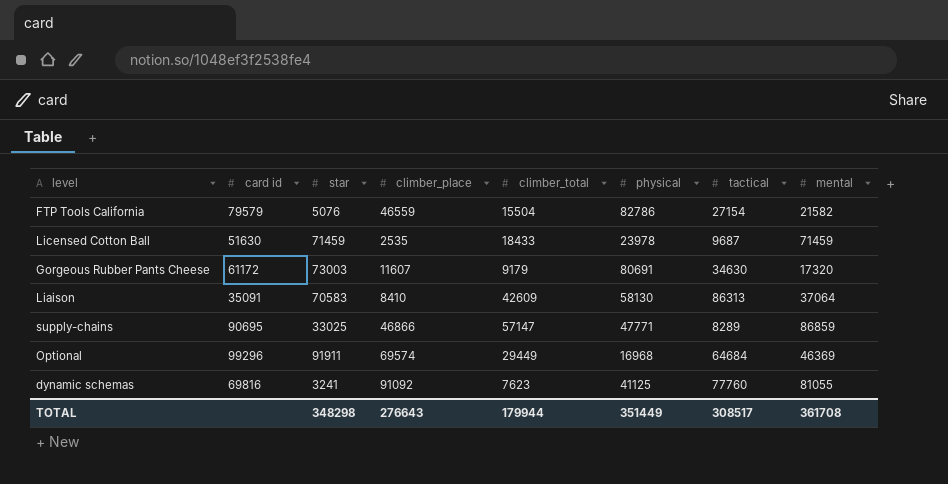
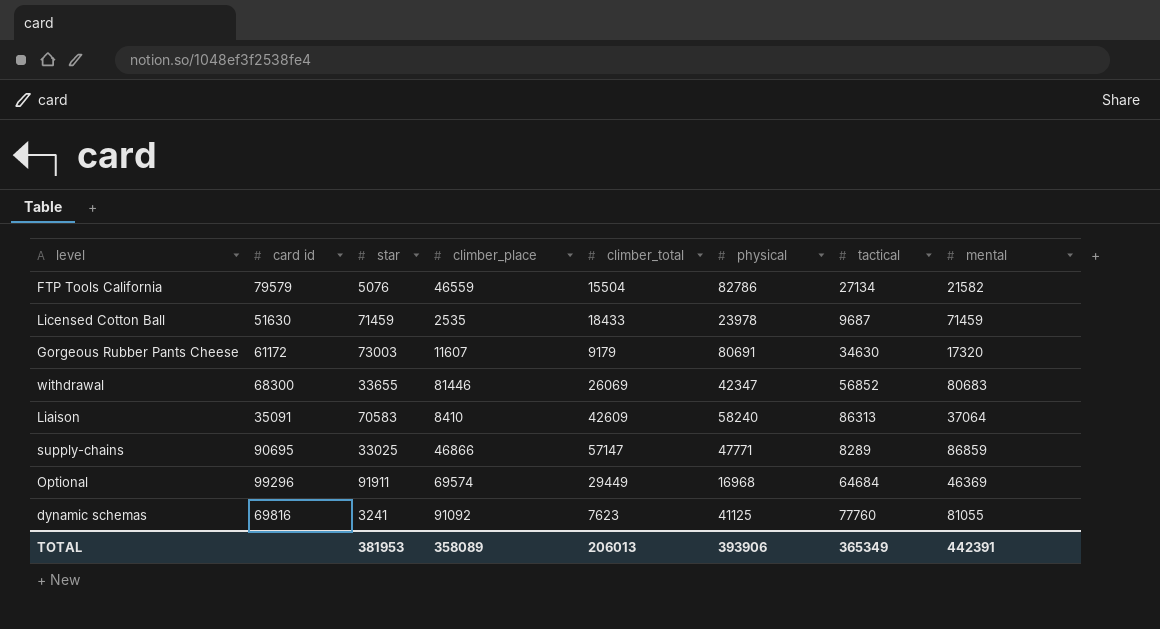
FTP Tools California | tactical: 27154 -> 27134
row withdrawal: none -> 68300 | 33655 | 81446 | 26069 | 42347 | 56852 | 80683
Liaison | physical: 58130 -> 58240
TOTAL | star: 348298 -> 381953
TOTAL | climber_place: 276643 -> 358089
TOTAL | climber_total: 179944 -> 206013
TOTAL | physical: 351449 -> 393906
TOTAL | tactical: 308517 -> 365349
TOTAL | mental: 361708 -> 442391

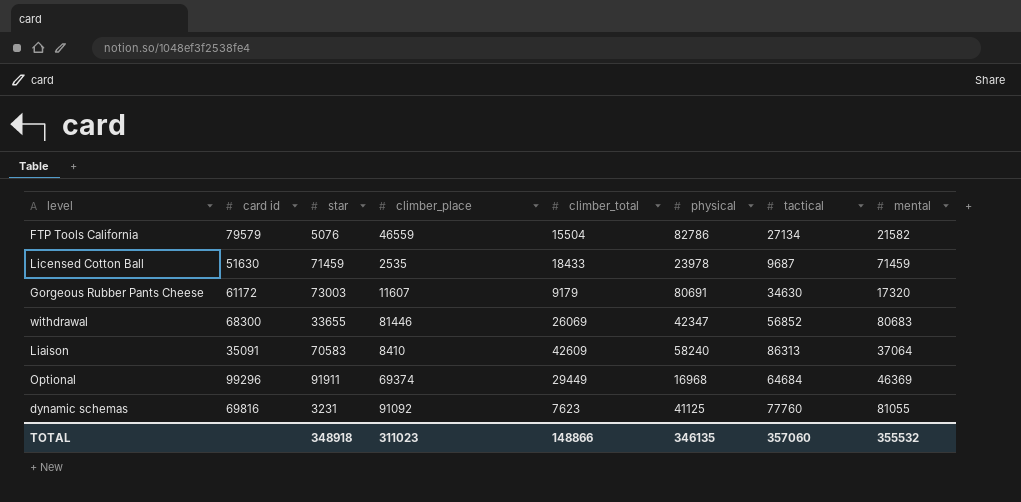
row supply-chains: 90695 | 33025 | 46866 | 57147 | 47771 | 8289 | 86859 -> none
Optional | climber_place: 69574 -> 69374
dynamic schemas | star: 3241 -> 3231
TOTAL | star: 381953 -> 348918
TOTAL | climber_place: 358089 -> 311023
TOTAL | climber_total: 206013 -> 148866
TOTAL | physical: 393906 -> 346135
TOTAL | tactical: 365349 -> 357060
TOTAL | mental: 442391 -> 355532

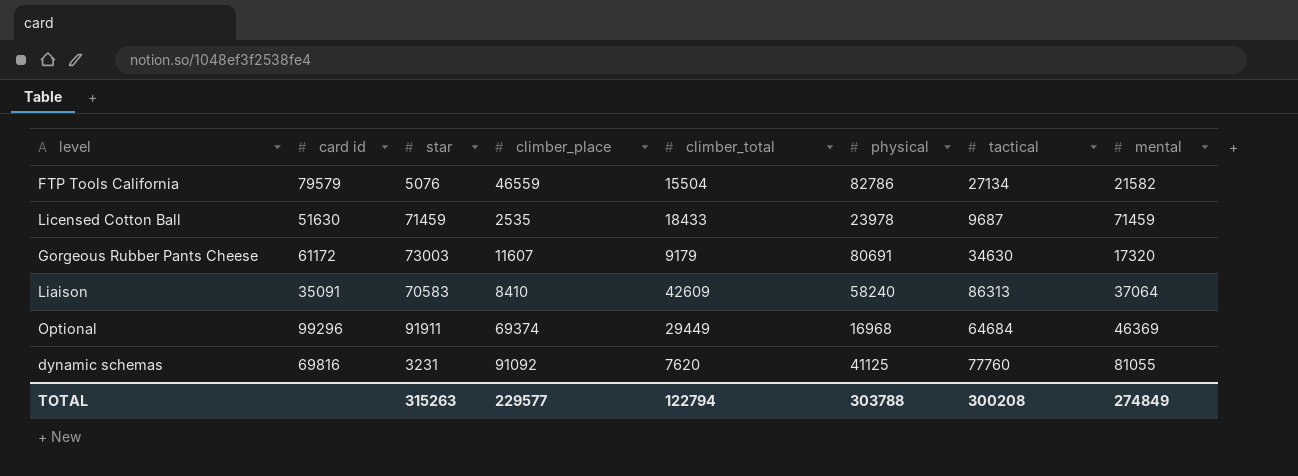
row withdrawal: 68300 | 33655 | 81446 | 26069 | 42347 | 56852 | 80683 -> none
dynamic schemas | climber_total: 7623 -> 7620
TOTAL | star: 348918 -> 315263
TOTAL | climber_place: 311023 -> 229577
TOTAL | climber_total: 148866 -> 122794
TOTAL | physical: 346135 -> 303788
TOTAL | tactical: 357060 -> 300208
TOTAL | mental: 355532 -> 274849

